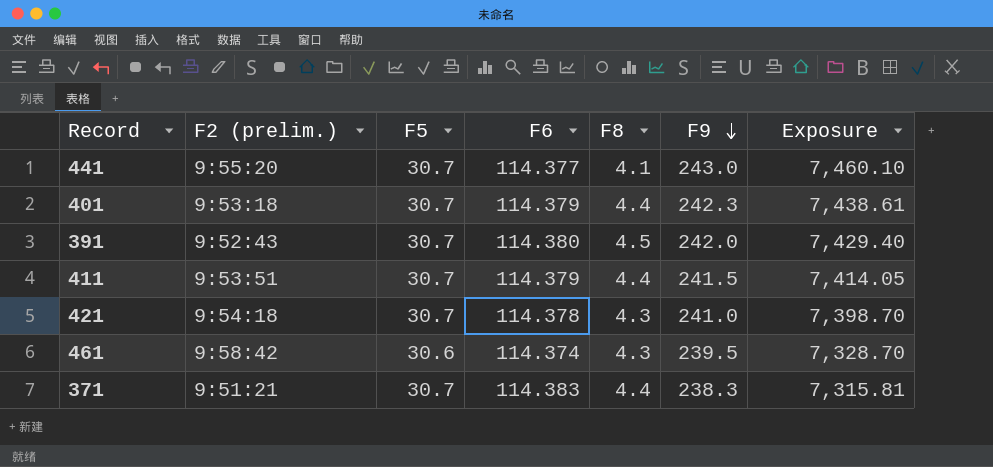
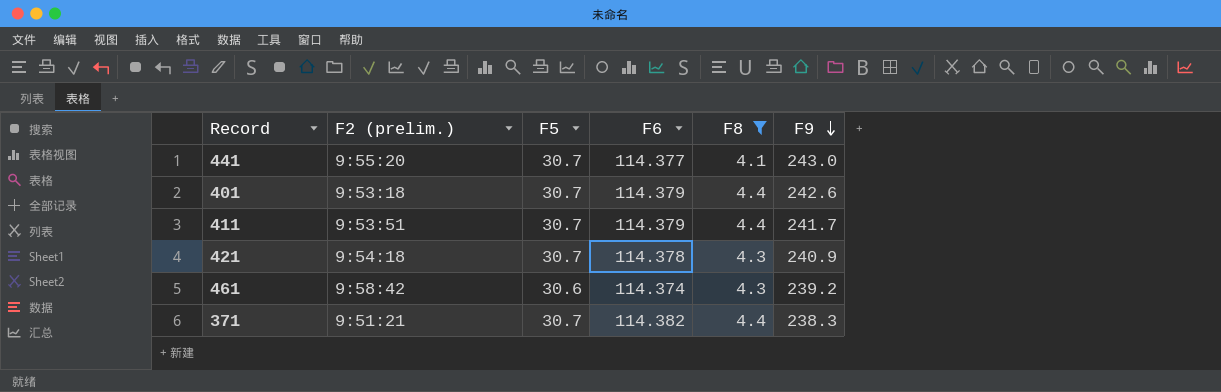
filter: none -> F8 != 4.5
column Exposure | formula: [F5] * [F9] -> none
401 | F9: 242.3 -> 242.6
411 | F9: 241.5 -> 241.7
421 | F9: 241.0 -> 240.9
461 | F9: 239.5 -> 239.2
371 | F6: 114.383 -> 114.382

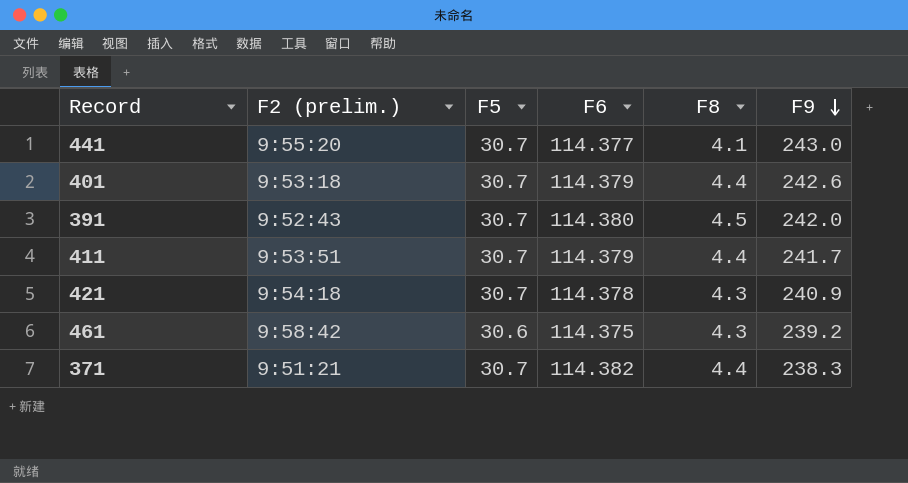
filter: F8 != 4.5 -> none
461 | F6: 114.374 -> 114.375

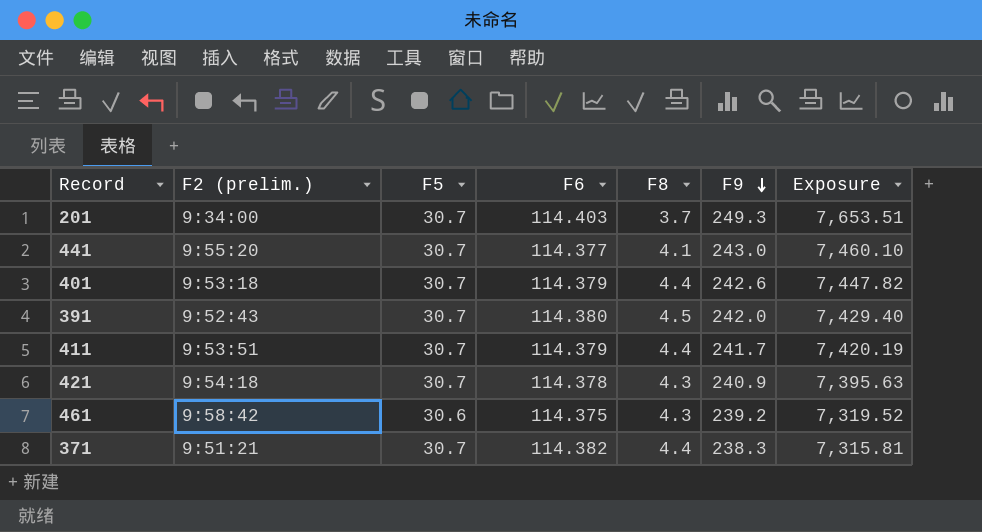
column Exposure | formula: none -> [F5] * [F9]
row 201: none -> 9:34:00 | 30.7 | 114.403 | 3.7 | 249.3 | 7,653.51

